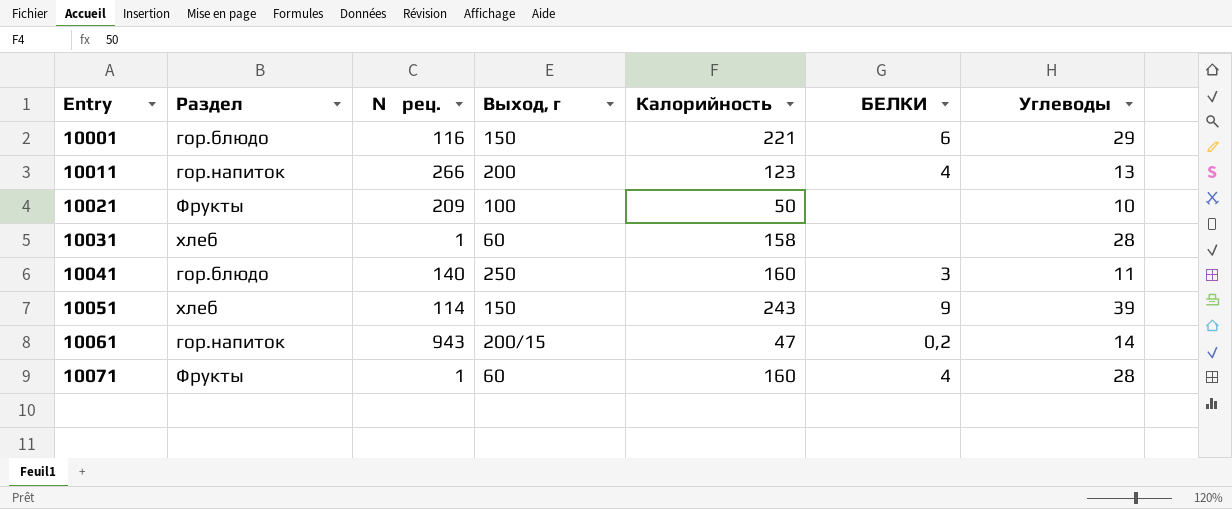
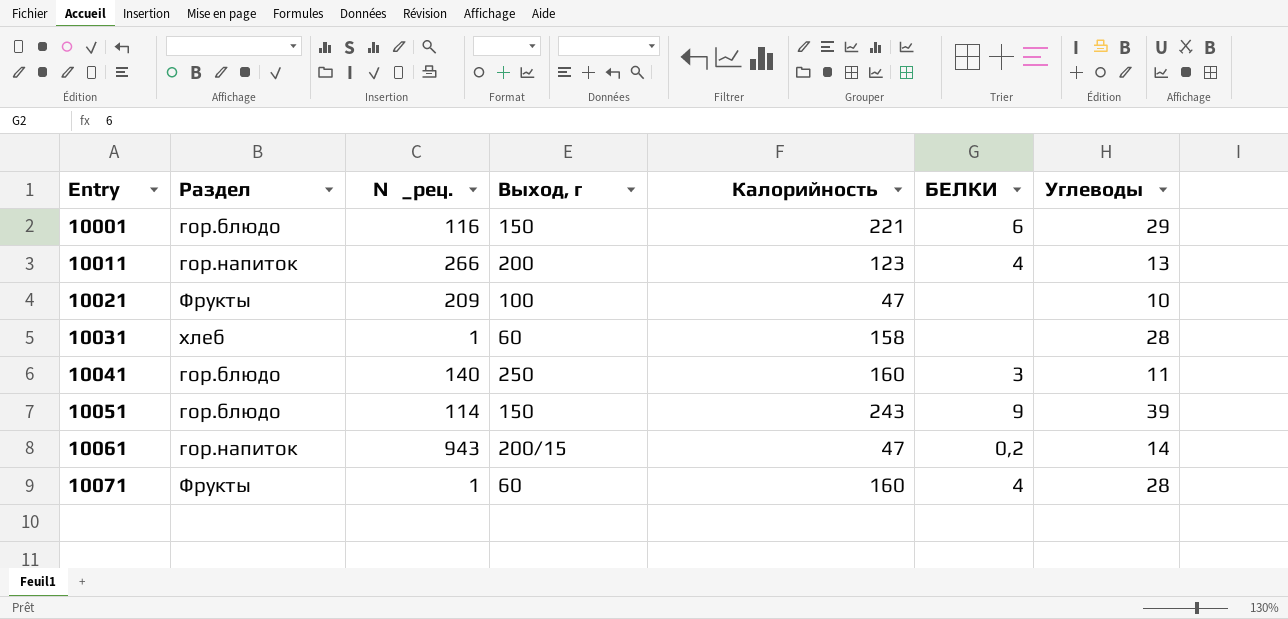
column name: № рец. -> №_рец.
10021 | Калорийность: 50 -> 47
10051 | Раздел: хлеб -> гор.блюдо

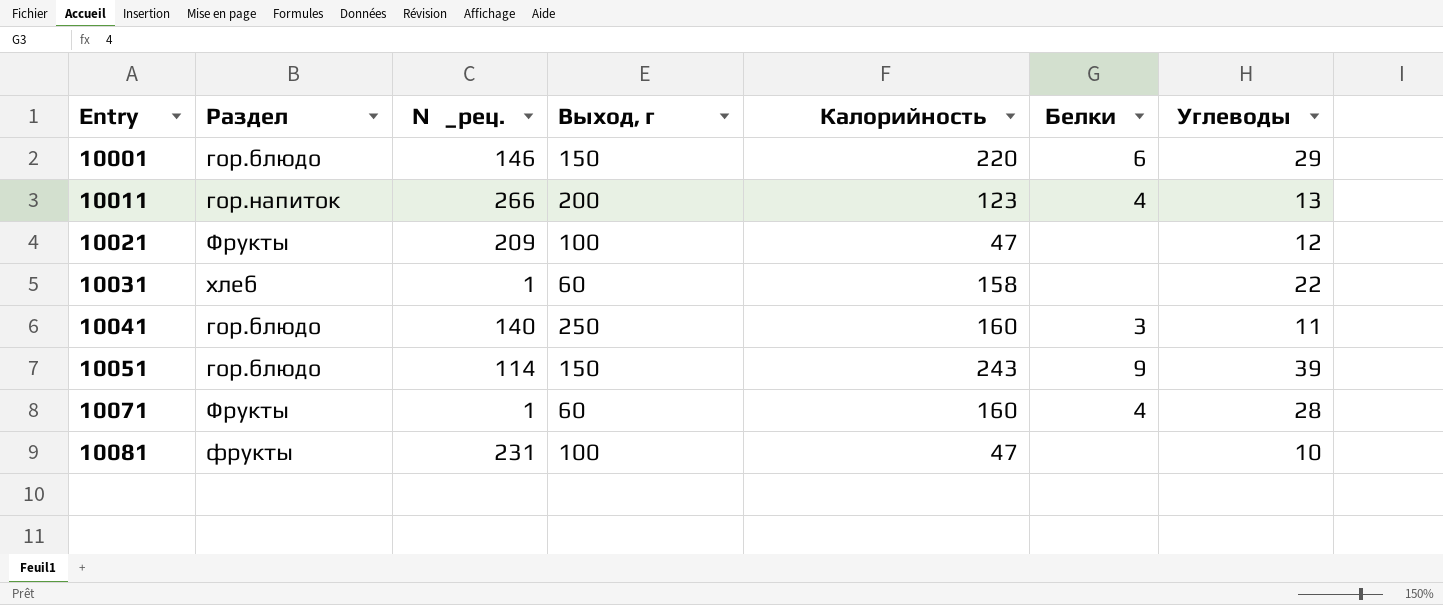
column name: БЕЛКИ -> Белки
row 10061: гор.напиток | 943 | 200/15 | 47 | 0,2 | 14 -> none
10001 | №_рец.: 116 -> 146
10001 | Калорийность: 221 -> 220
10021 | Углеводы: 10 -> 12
10031 | Углеводы: 28 -> 22
row 10081: none -> фрукты | 231 | 100 | 47 | none | 10

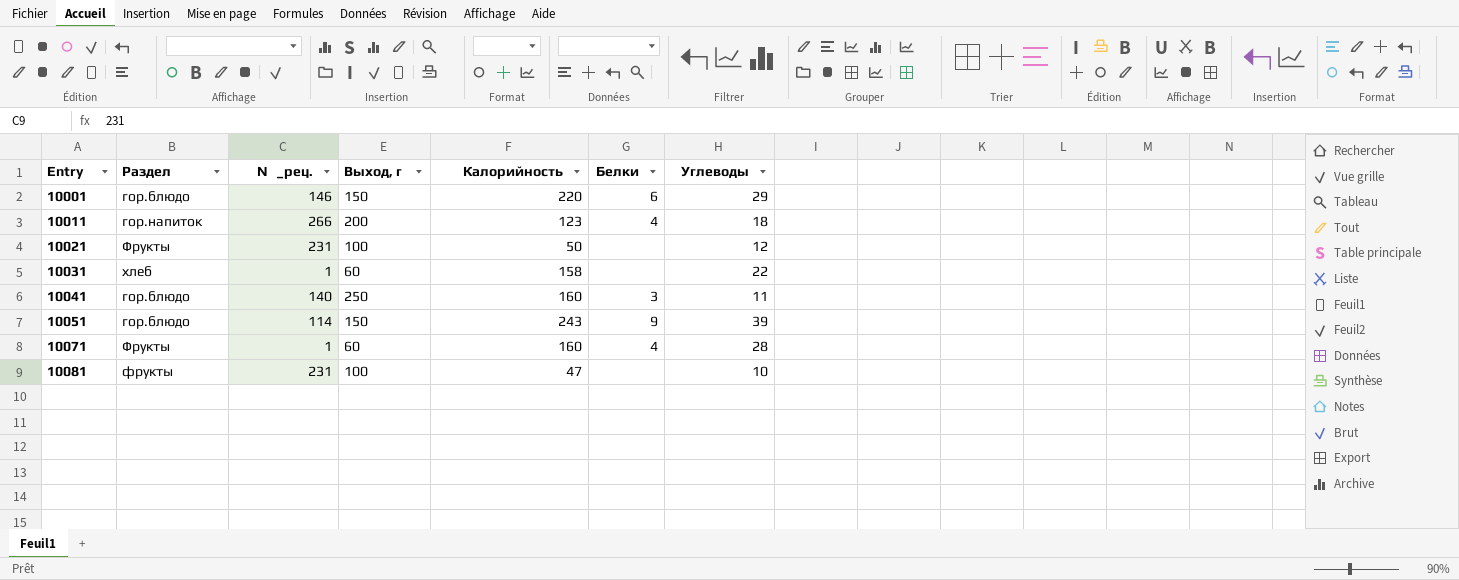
10011 | Углеводы: 13 -> 18
10021 | №_рец.: 209 -> 231
10021 | Калорийность: 47 -> 50

